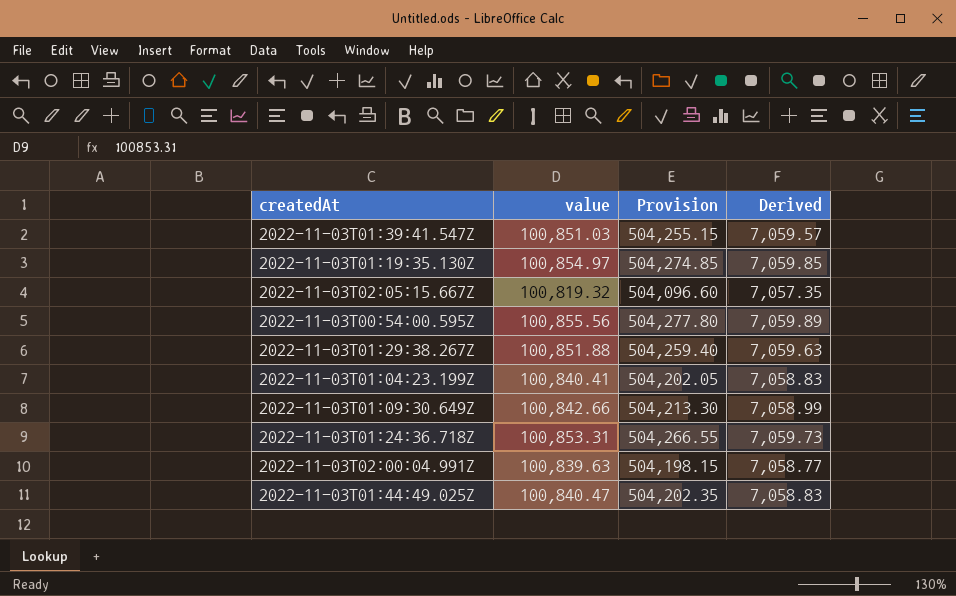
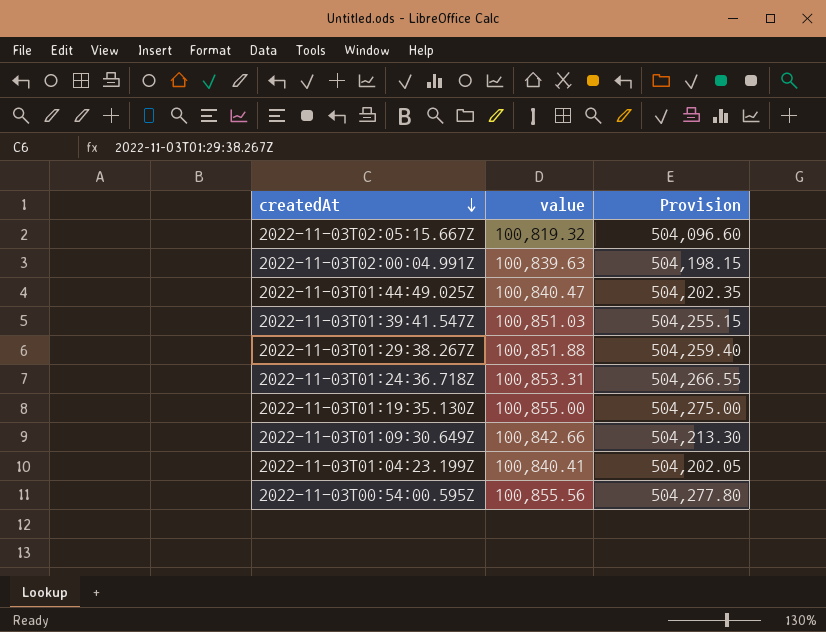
row order: none -> createdAt descending
column Derived | formula: [value] * 0.07 -> none
2022-11-03T01:19:35.130Z | value: 100,854.97 -> 100,855.00
2022-11-03T01:19:35.130Z | Provision: 504,274.85 -> 504,275.00

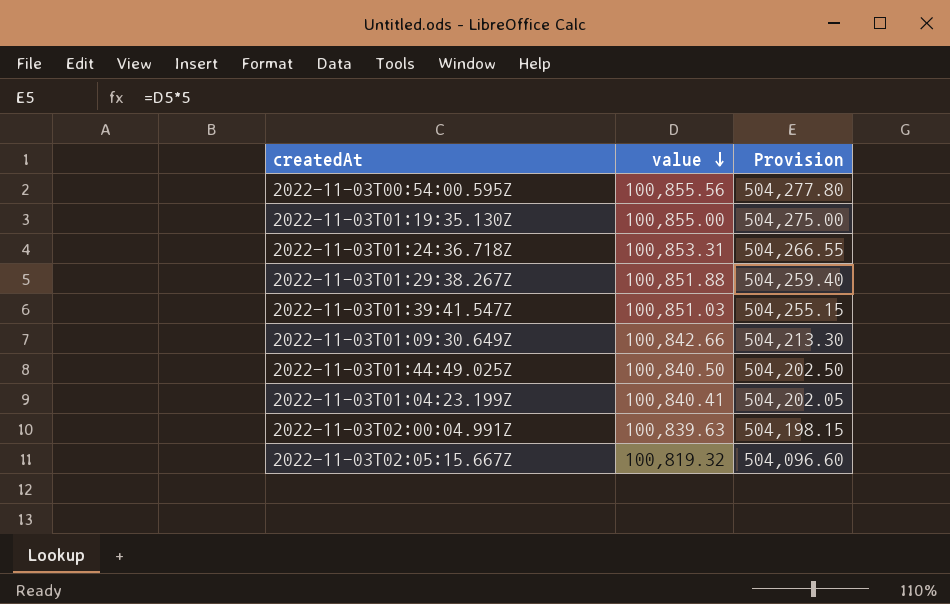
row order: createdAt descending -> value descending
2022-11-03T01:44:49.025Z | value: 100,840.47 -> 100,840.50
2022-11-03T01:44:49.025Z | Provision: 504,202.35 -> 504,202.50

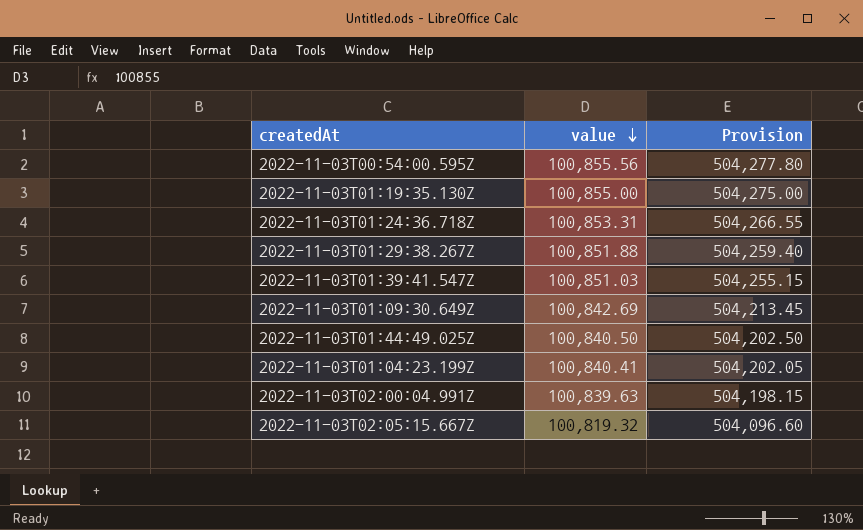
2022-11-03T01:09:30.649Z | value: 100,842.66 -> 100,842.69
2022-11-03T01:09:30.649Z | Provision: 504,213.30 -> 504,213.45

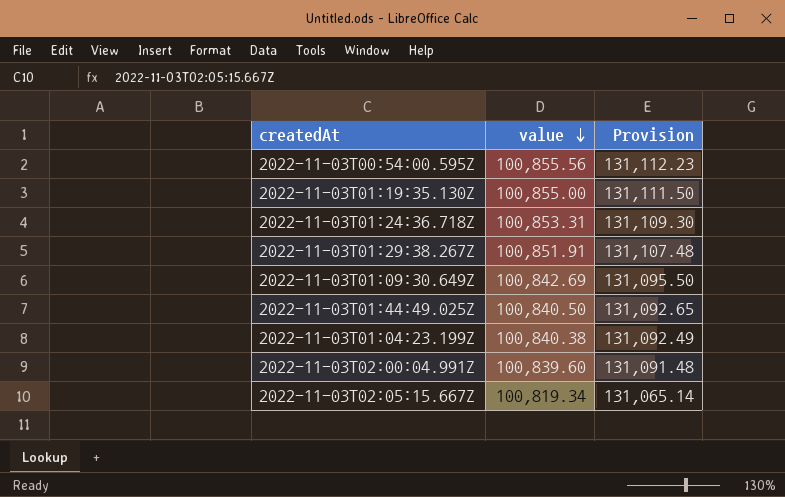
column Provision | formula: [value] * 5 -> [value] * 1.3
row 2022-11-03T01:39:41.547Z: 100,851.03 | 504,255.15 -> none
2022-11-03T01:29:38.267Z | value: 100,851.88 -> 100,851.91
2022-11-03T01:04:23.199Z | value: 100,840.41 -> 100,840.38
2022-11-03T02:00:04.991Z | value: 100,839.63 -> 100,839.60
2022-11-03T02:05:15.667Z | value: 100,819.32 -> 100,819.34

